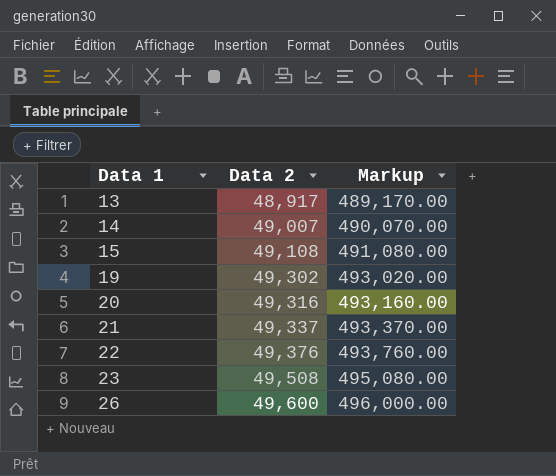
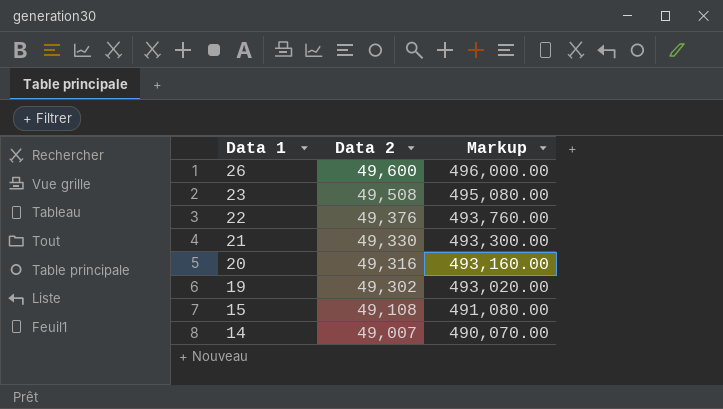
row order: Data 1 ascending -> Data 1 descending
row 13: 48,917 | 489,170.00 -> none
21 | Data 2: 49,337 -> 49,330
21 | Markup: 493,370.00 -> 493,300.00

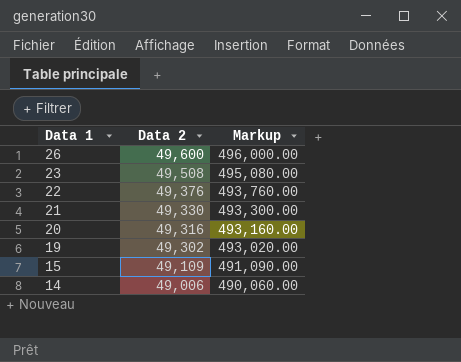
15 | Data 2: 49,108 -> 49,109
15 | Markup: 491,080.00 -> 491,090.00
14 | Data 2: 49,007 -> 49,006
14 | Markup: 490,070.00 -> 490,060.00

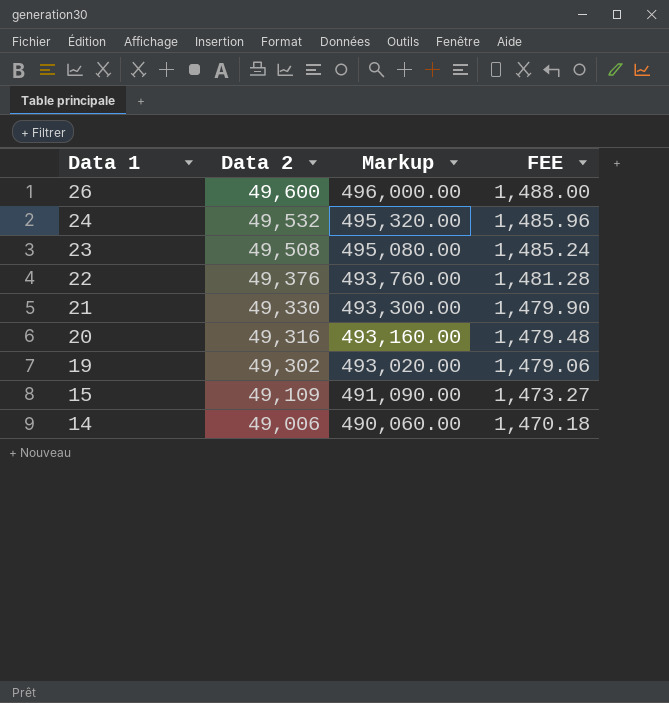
column FEE | formula: none -> [Data 2] * 0.03
row 24: none -> 49,532 | 495,320.00 | 1,485.96

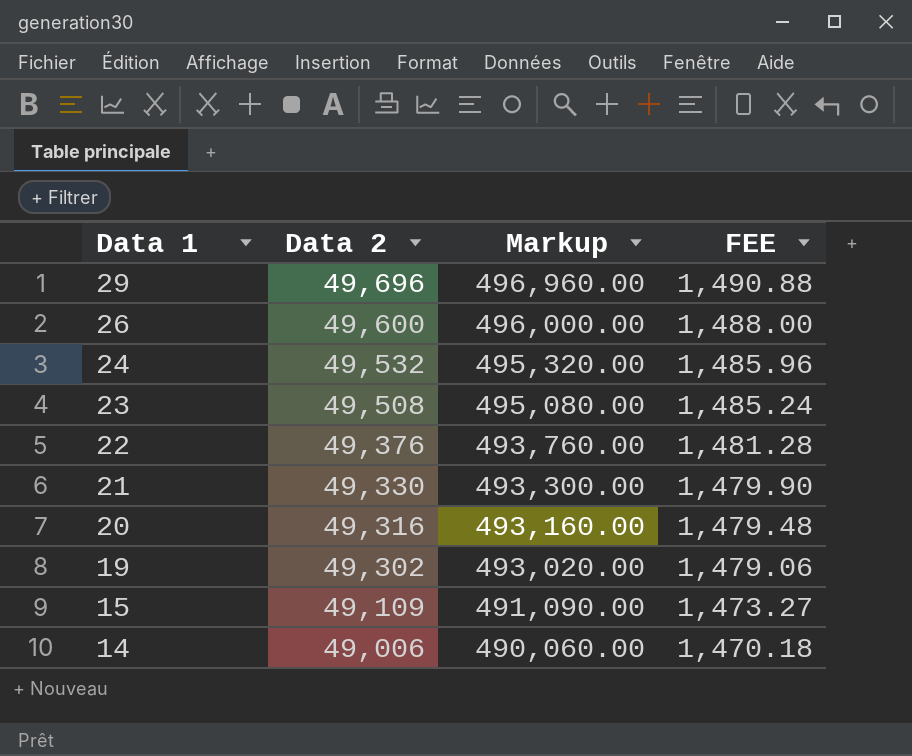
row 29: none -> 49,696 | 496,960.00 | 1,490.88

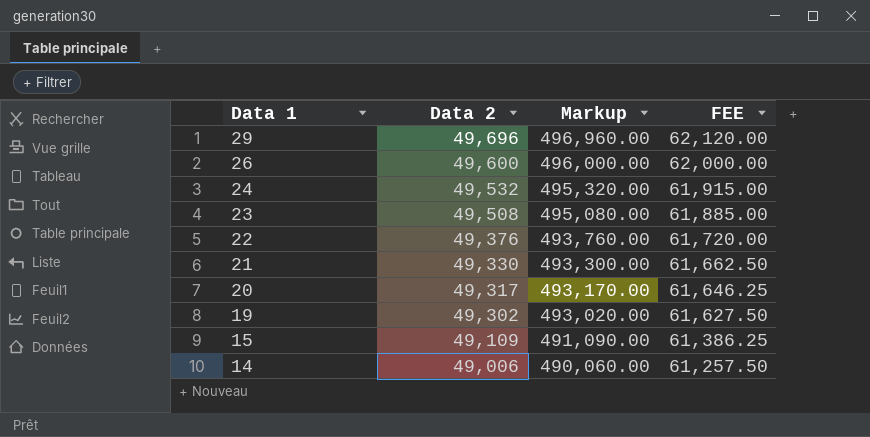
column FEE | formula: [Data 2] * 0.03 -> [Data 2] * 1.25
20 | Data 2: 49,316 -> 49,317
20 | Markup: 493,160.00 -> 493,170.00

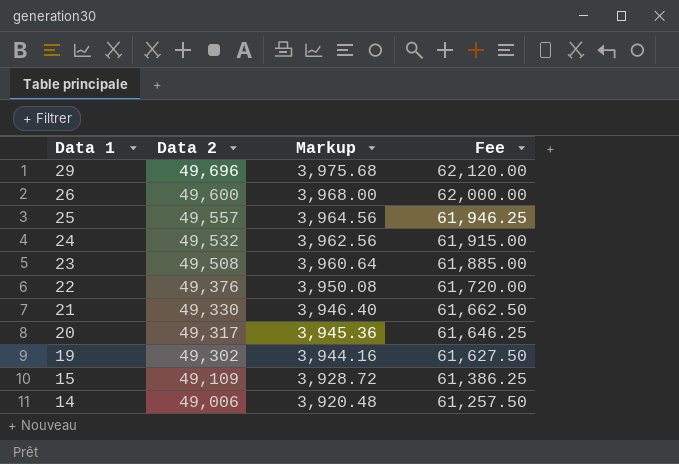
column Markup | formula: [Data 2] * 10 -> [Data 2] * 0.08
column name: FEE -> Fee
row 25: none -> 49,557 | 3,964.56 | 61,946.25

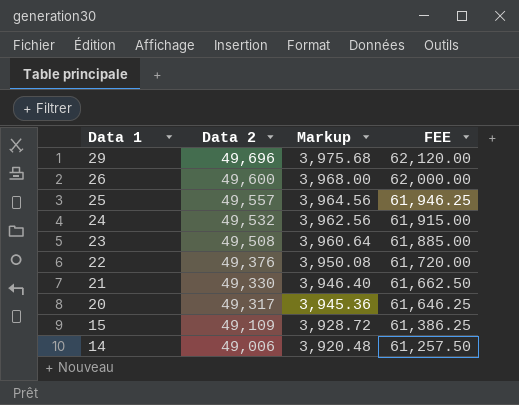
column name: Fee -> FEE
row 19: 49,302 | 3,944.16 | 61,627.50 -> none

